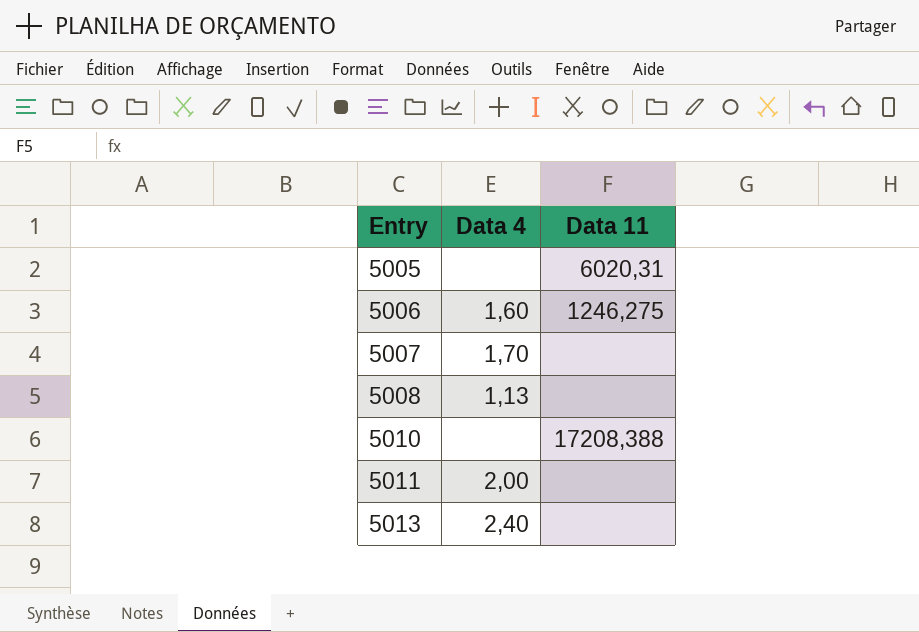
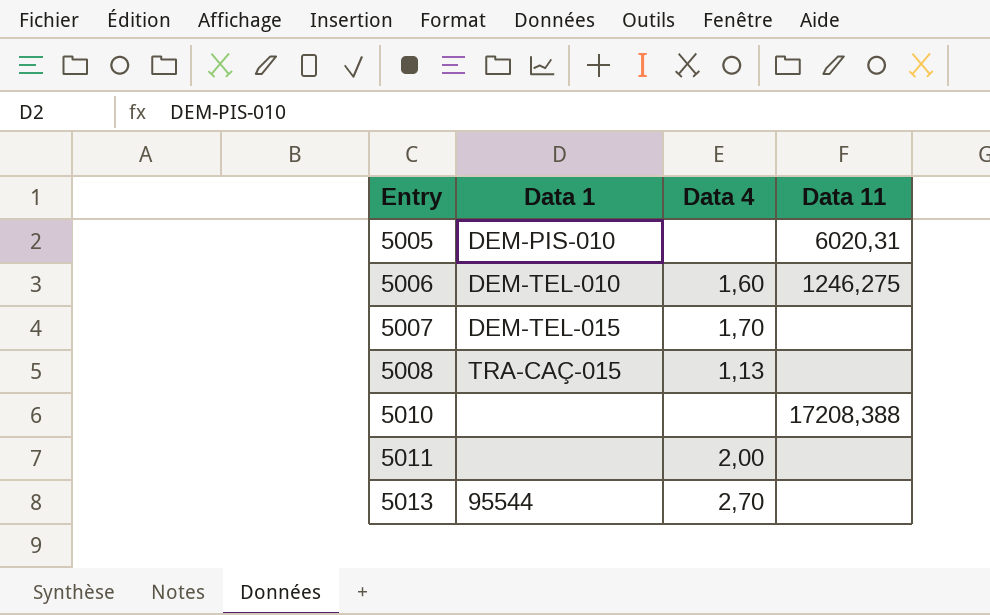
column Data 1 | position: none -> 2
5013 | Data 4: 2,40 -> 2,70

